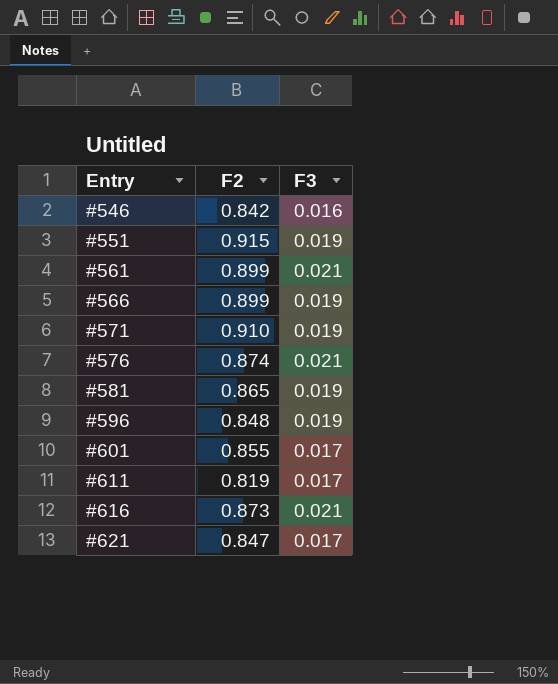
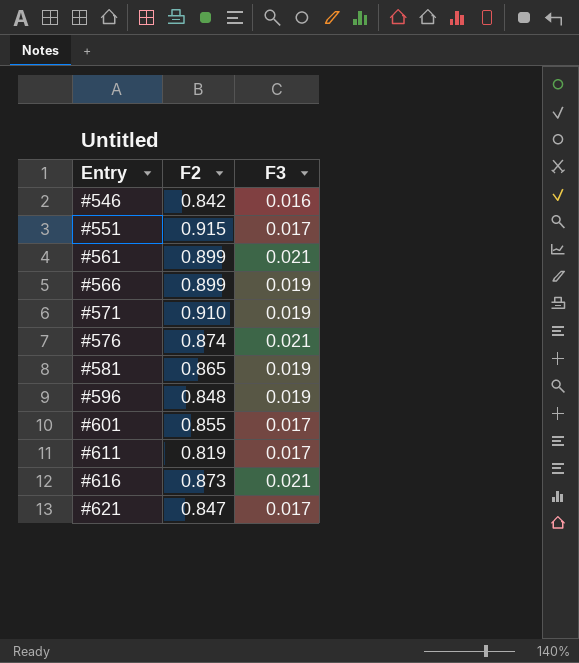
#551 | F3: 0.019 -> 0.017

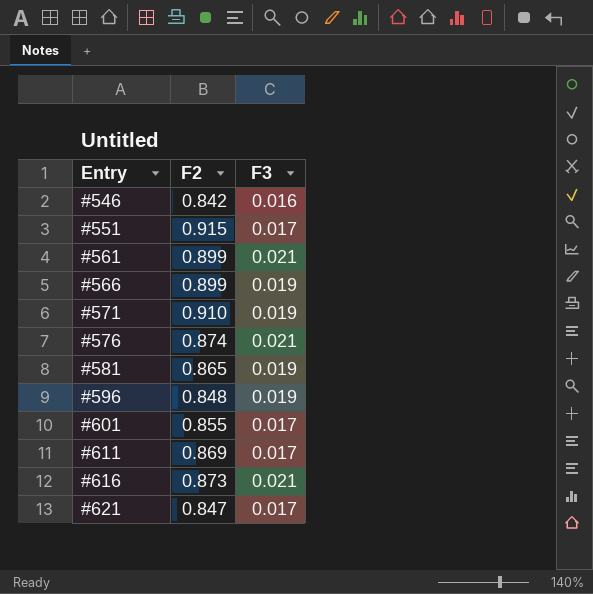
#611 | F2: 0.819 -> 0.869

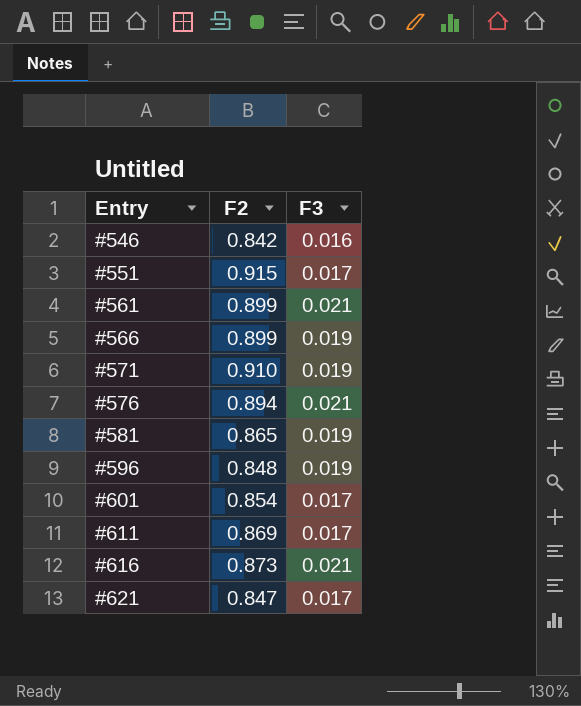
#576 | F2: 0.874 -> 0.894
#601 | F2: 0.855 -> 0.854

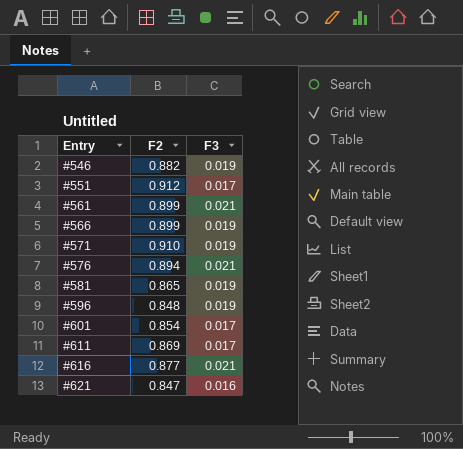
#546 | F2: 0.842 -> 0.882
#546 | F3: 0.016 -> 0.019
#551 | F2: 0.915 -> 0.912
#616 | F2: 0.873 -> 0.877
#621 | F3: 0.017 -> 0.016

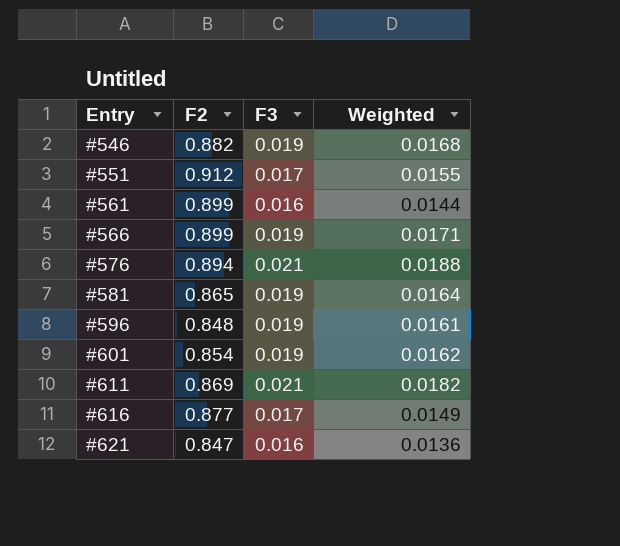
column Weighted | formula: none -> [F2] * [F3]
row #571: 0.910 | 0.019 -> none
#561 | F3: 0.021 -> 0.016
#601 | F3: 0.017 -> 0.019
#611 | F3: 0.017 -> 0.021
#616 | F3: 0.021 -> 0.017

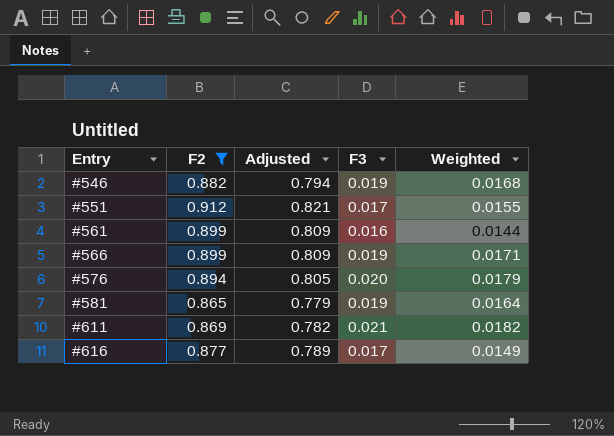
filter: none -> F2 >= 0.865
column Adjusted | formula: none -> [F2] * 0.9
#576 | F3: 0.021 -> 0.020
#576 | Weighted: 0.0188 -> 0.0179

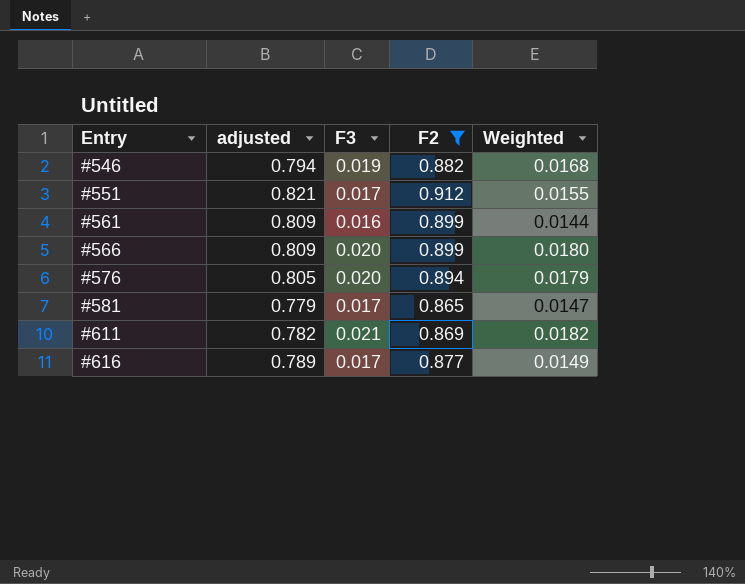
column name: Adjusted -> adjusted
column F2 | position: 2 -> 4
#566 | F3: 0.019 -> 0.020
#566 | Weighted: 0.0171 -> 0.0180
#581 | F3: 0.019 -> 0.017
#581 | Weighted: 0.0164 -> 0.0147

